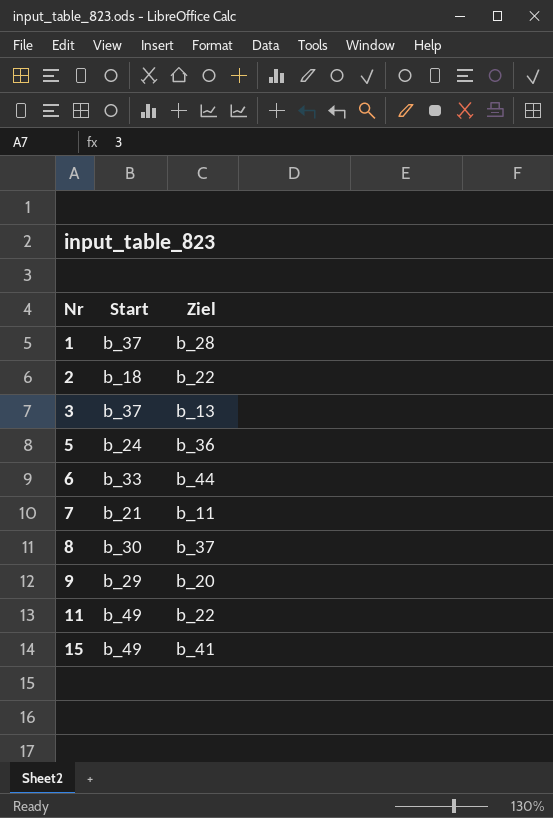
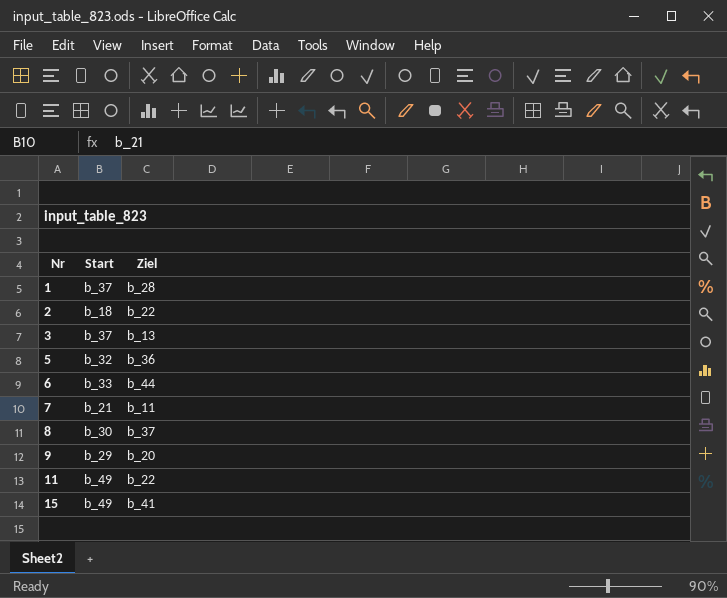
5 | Start: b_24 -> b_32

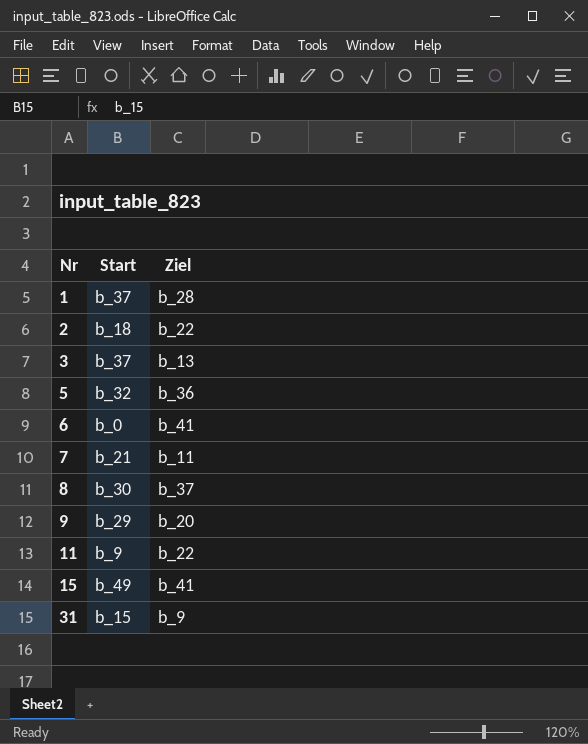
6 | Start: b_33 -> b_0
6 | Ziel: b_44 -> b_41
11 | Start: b_49 -> b_9
row 31: none -> b_15 | b_9

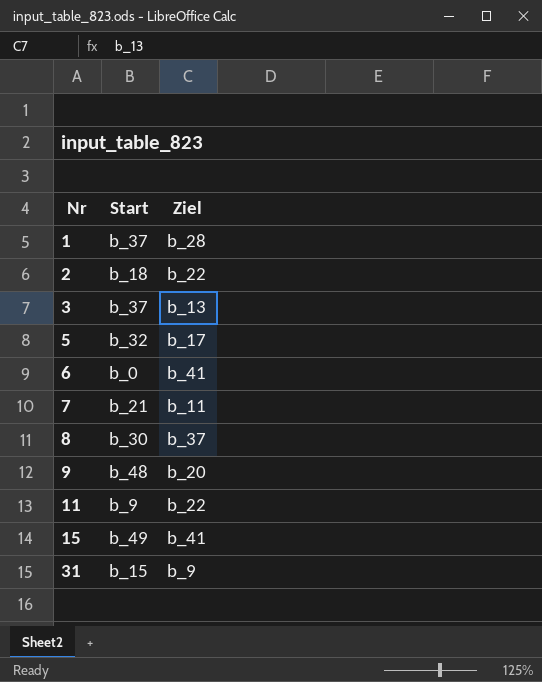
5 | Ziel: b_36 -> b_17
9 | Start: b_29 -> b_48

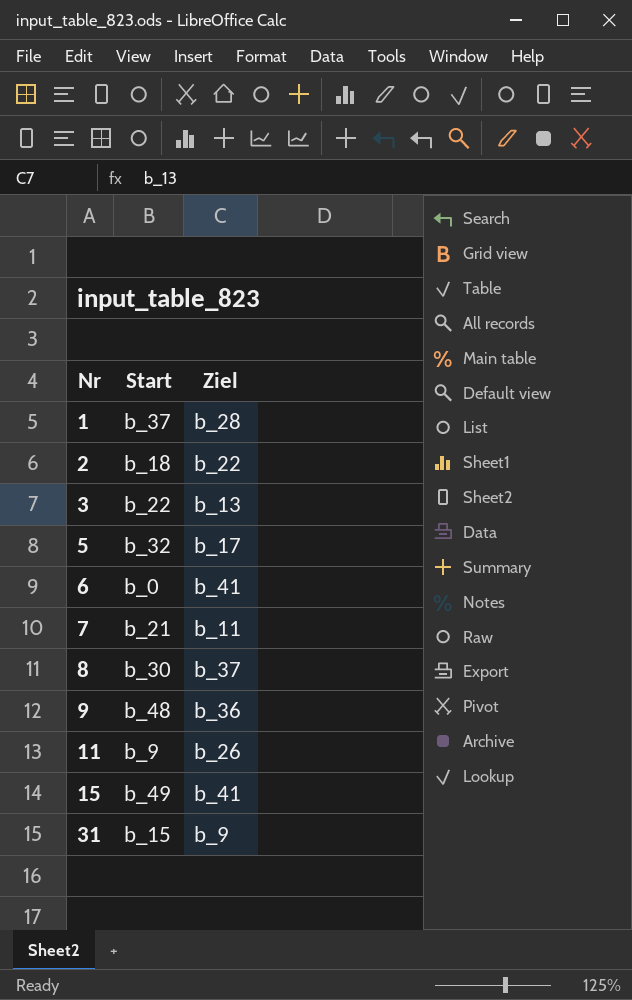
3 | Start: b_37 -> b_22
9 | Ziel: b_20 -> b_36
11 | Ziel: b_22 -> b_26

